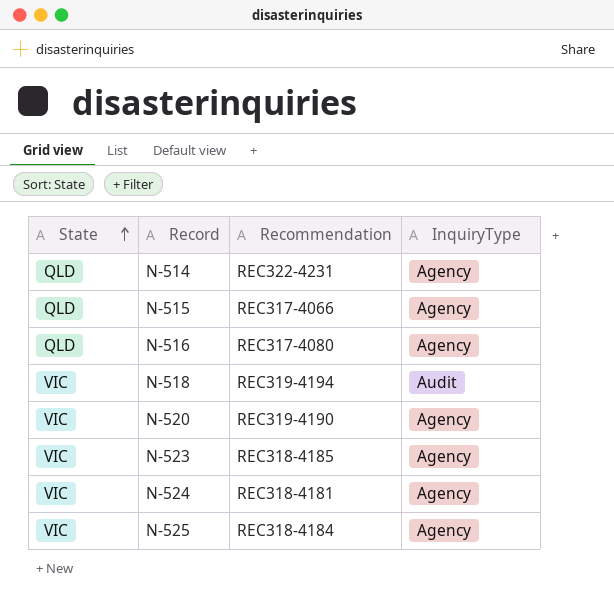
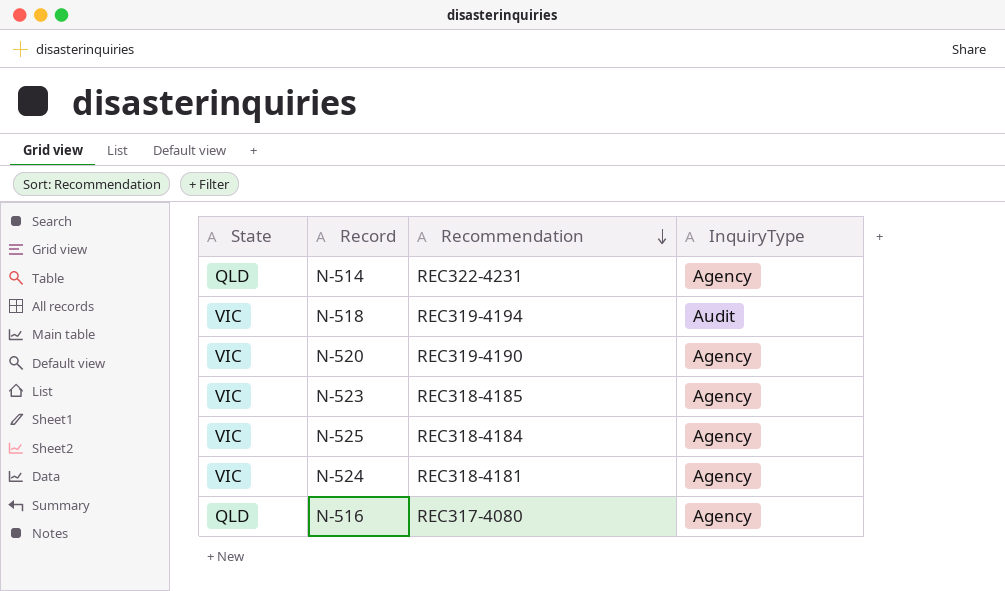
row order: State ascending -> Recommendation descending
row N-515: QLD | REC317-4066 | Agency -> none

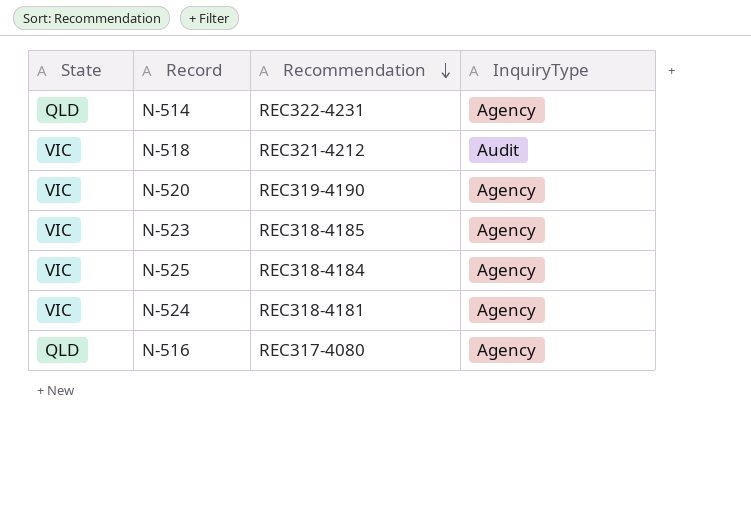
N-518 | Recommendation: REC319-4194 -> REC321-4212

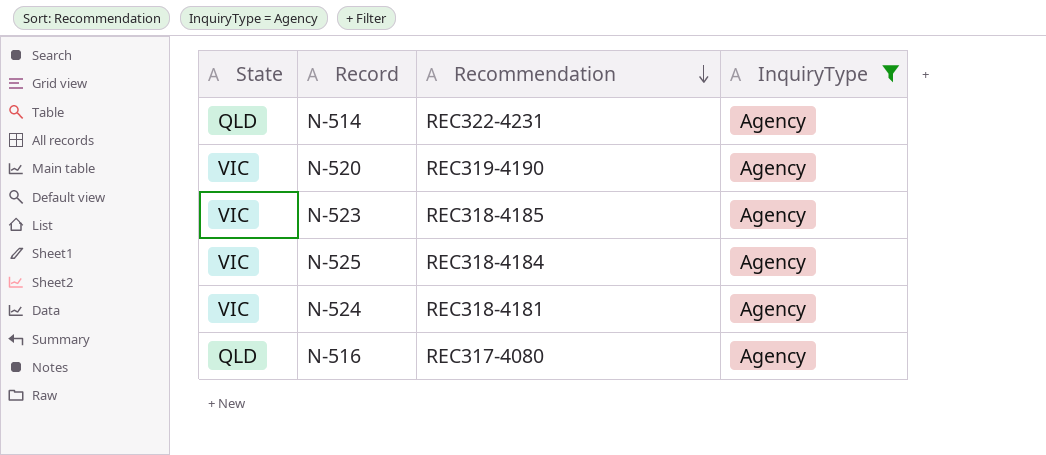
filter: none -> InquiryType = Agency

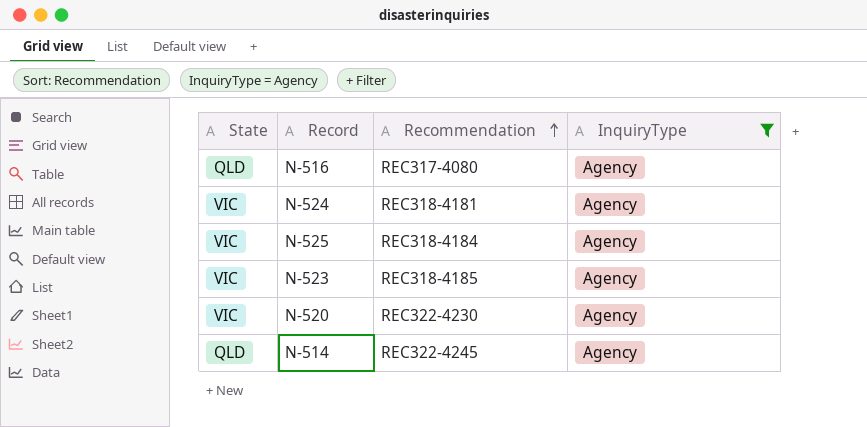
row order: Recommendation descending -> Recommendation ascending
N-520 | Recommendation: REC319-4190 -> REC322-4230
N-514 | Recommendation: REC322-4231 -> REC322-4245

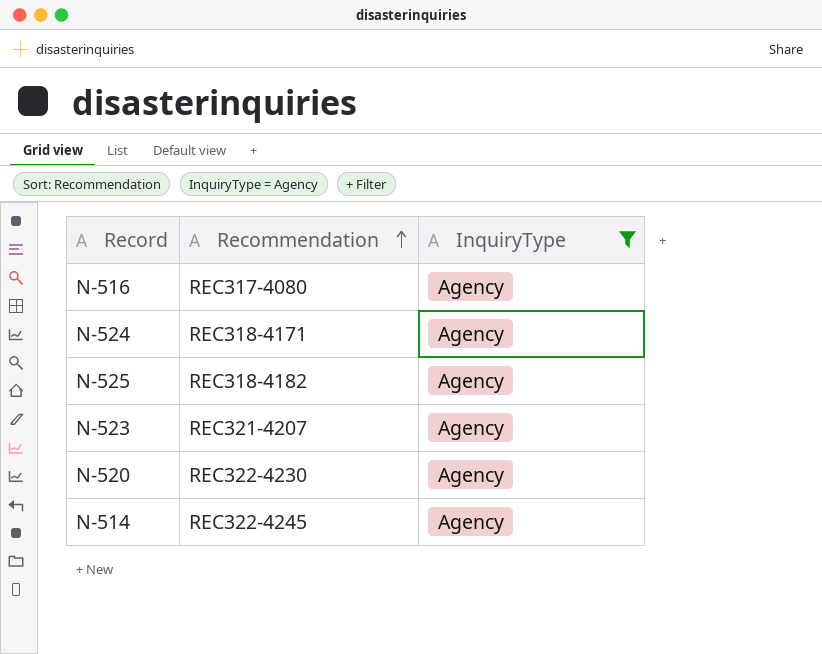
column State | position: 1 -> none
N-524 | Recommendation: REC318-4181 -> REC318-4171
N-525 | Recommendation: REC318-4184 -> REC318-4182
N-523 | Recommendation: REC318-4185 -> REC321-4207

